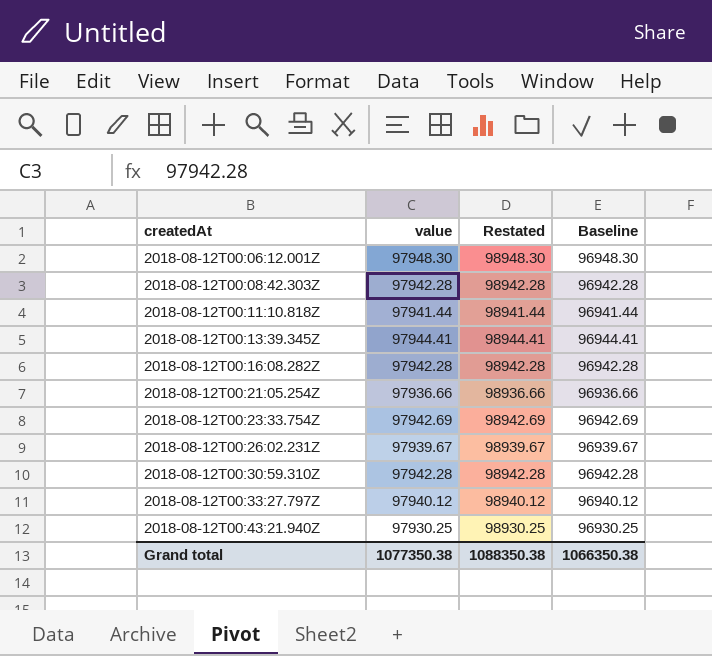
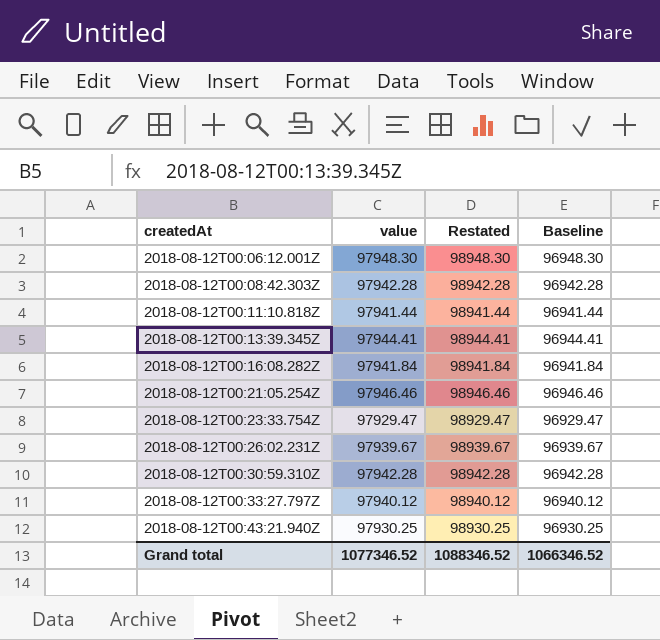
2018-08-12T00:16:08.282Z | value: 97942.28 -> 97941.84
2018-08-12T00:16:08.282Z | Restated: 98942.28 -> 98941.84
2018-08-12T00:16:08.282Z | Baseline: 96942.28 -> 96941.84
2018-08-12T00:21:05.254Z | value: 97936.66 -> 97946.46
2018-08-12T00:21:05.254Z | Restated: 98936.66 -> 98946.46
2018-08-12T00:21:05.254Z | Baseline: 96936.66 -> 96946.46
2018-08-12T00:23:33.754Z | value: 97942.69 -> 97929.47
2018-08-12T00:23:33.754Z | Restated: 98942.69 -> 98929.47
2018-08-12T00:23:33.754Z | Baseline: 96942.69 -> 96929.47
Grand total | value: 1077350.38 -> 1077346.52
Grand total | Restated: 1088350.38 -> 1088346.52
Grand total | Baseline: 1066350.38 -> 1066346.52

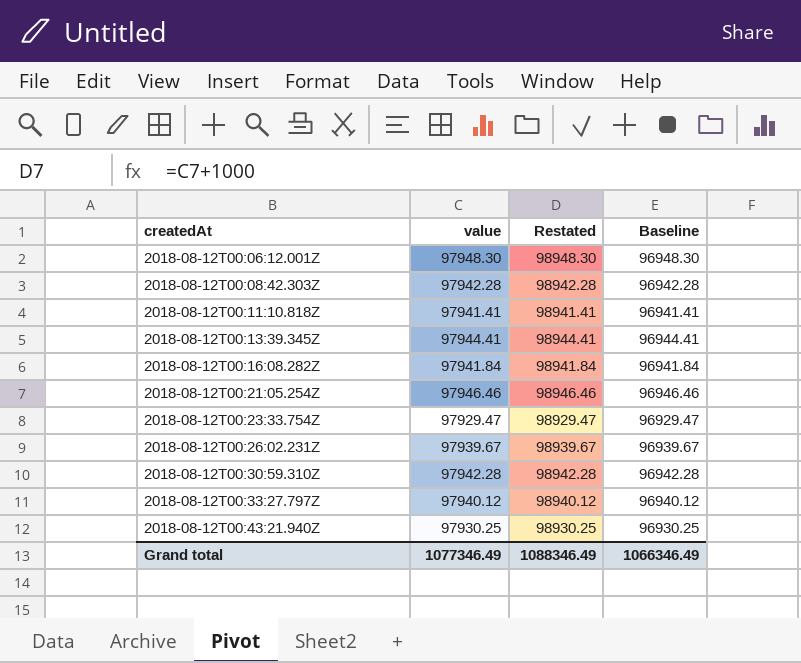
2018-08-12T00:11:10.818Z | value: 97941.44 -> 97941.41
2018-08-12T00:11:10.818Z | Restated: 98941.44 -> 98941.41
2018-08-12T00:11:10.818Z | Baseline: 96941.44 -> 96941.41
Grand total | value: 1077346.52 -> 1077346.49
Grand total | Restated: 1088346.52 -> 1088346.49
Grand total | Baseline: 1066346.52 -> 1066346.49

